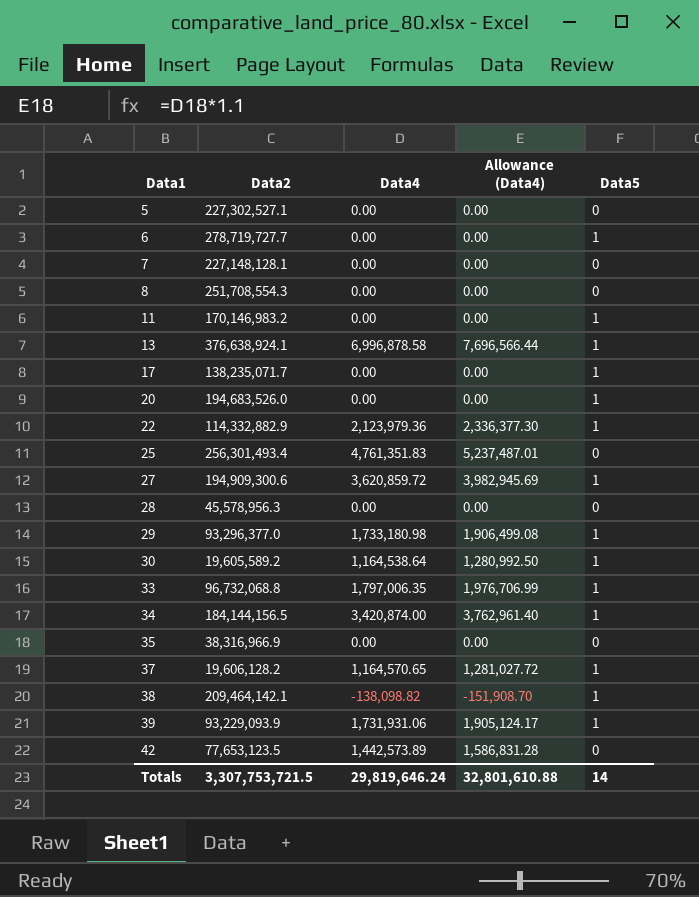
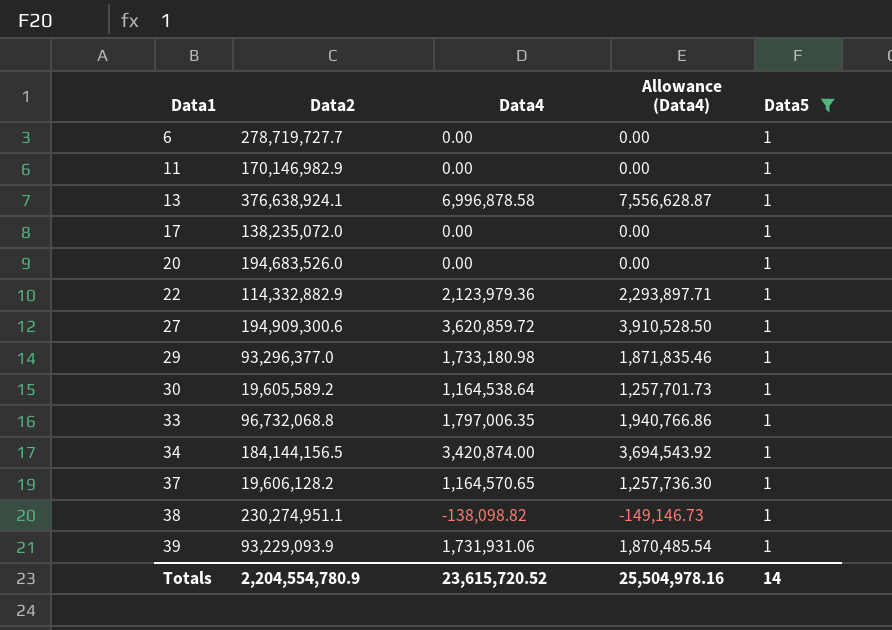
filter: none -> Data5 = 1
column Allowance (Data4) | formula: [Data4] * 1.1 -> [Data4] * 1.08
11 | Data2: 170,146,983.2 -> 170,146,982.9
17 | Data2: 138,235,071.7 -> 138,235,072.0
38 | Data2: 209,464,142.1 -> 230,274,951.1
Totals | Data2: 3,307,753,721.5 -> 2,204,554,780.9
Totals | Data4: 29,819,646.24 -> 23,615,720.52
Totals | Allowance (Data4): 32,801,610.88 -> 25,504,978.16

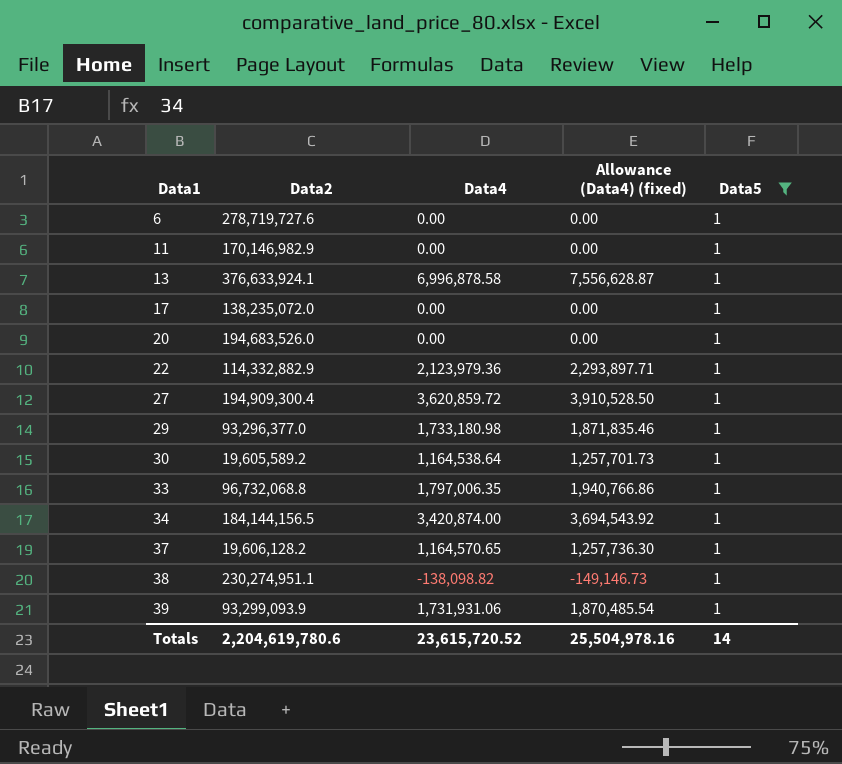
column name: Allowance (Data4) -> Allowance (Data4) (fixed)
6 | Data2: 278,719,727.7 -> 278,719,727.6
13 | Data2: 376,638,924.1 -> 376,633,924.1
27 | Data2: 194,909,300.6 -> 194,909,300.4
39 | Data2: 93,229,093.9 -> 93,299,093.9
Totals | Data2: 2,204,554,780.9 -> 2,204,619,780.6

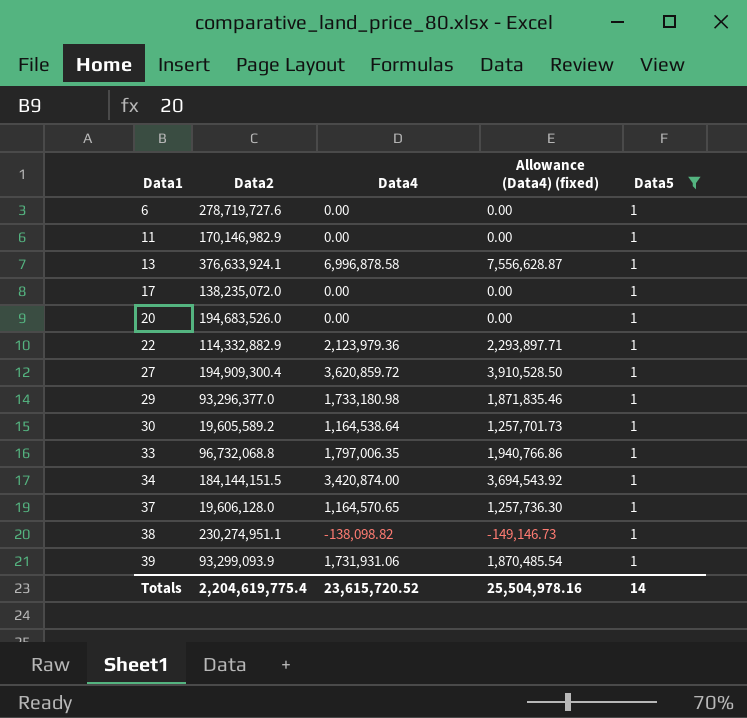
34 | Data2: 184,144,156.5 -> 184,144,151.5
37 | Data2: 19,606,128.2 -> 19,606,128.0
Totals | Data2: 2,204,619,780.6 -> 2,204,619,775.4

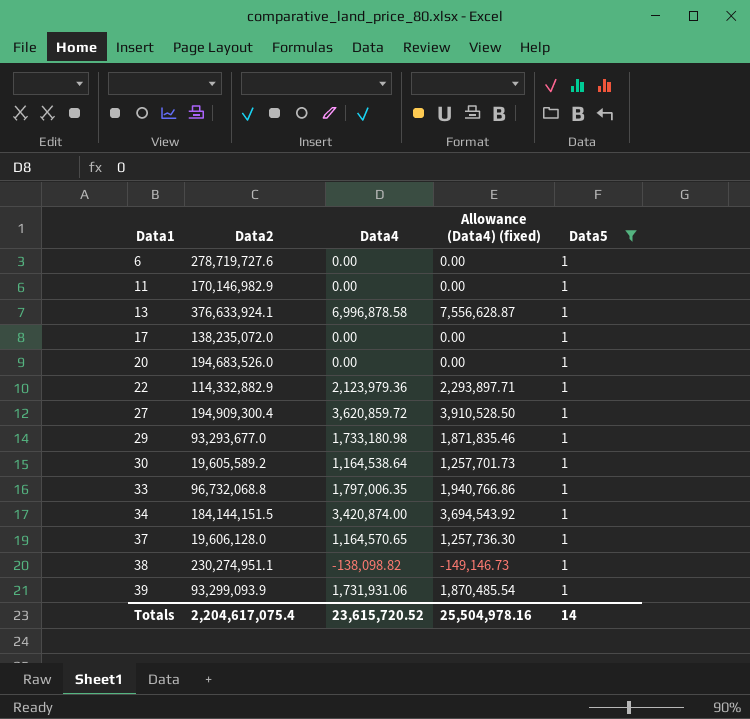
29 | Data2: 93,296,377.0 -> 93,293,677.0
Totals | Data2: 2,204,619,775.4 -> 2,204,617,075.4

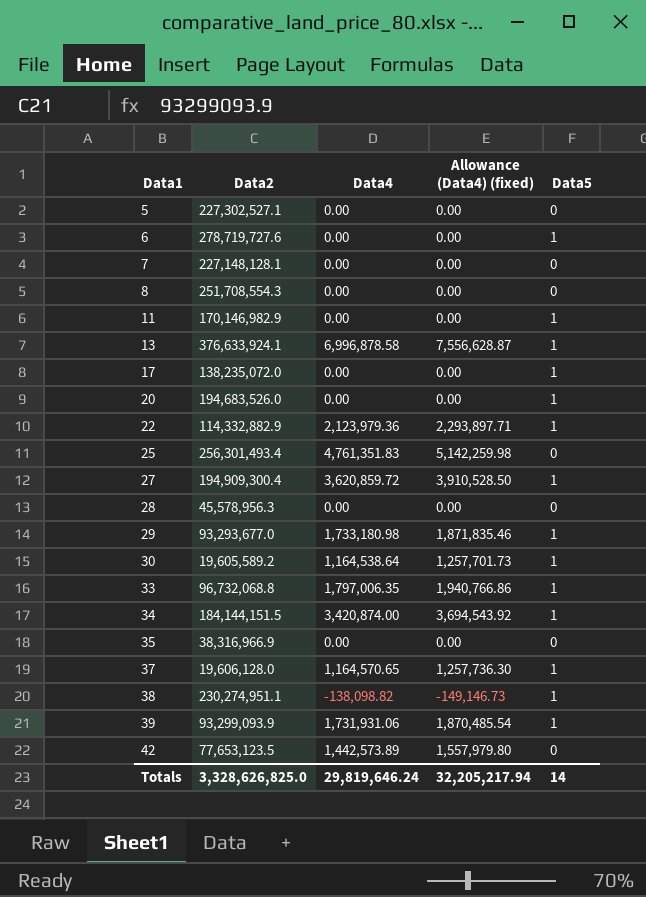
filter: Data5 = 1 -> none
Totals | Data2: 2,204,617,075.4 -> 3,328,626,825.0
Totals | Data4: 23,615,720.52 -> 29,819,646.24
Totals | Allowance (Data4) (fixed): 25,504,978.16 -> 32,205,217.94

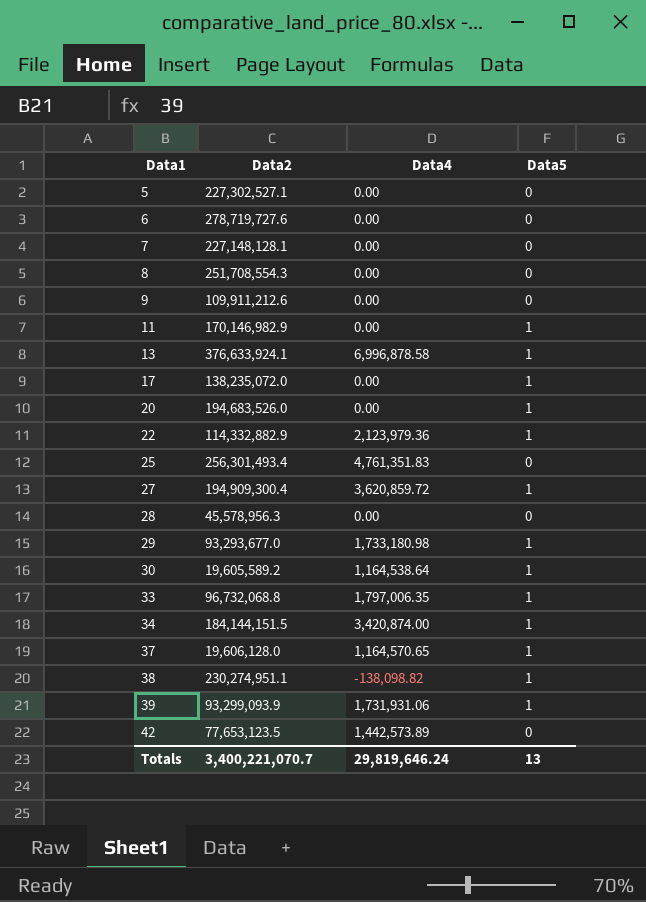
column Allowance (Data4) (fixed) | formula: [Data4] * 1.08 -> none
row 35: 38,316,966.9 | 0.00 | 0.00 | 0 -> none
6 | Data5: 1 -> 0
row 9: none -> 109,911,212.6 | 0.00 | 0
Totals | Data2: 3,328,626,825.0 -> 3,400,221,070.7
Totals | Data5: 14 -> 13

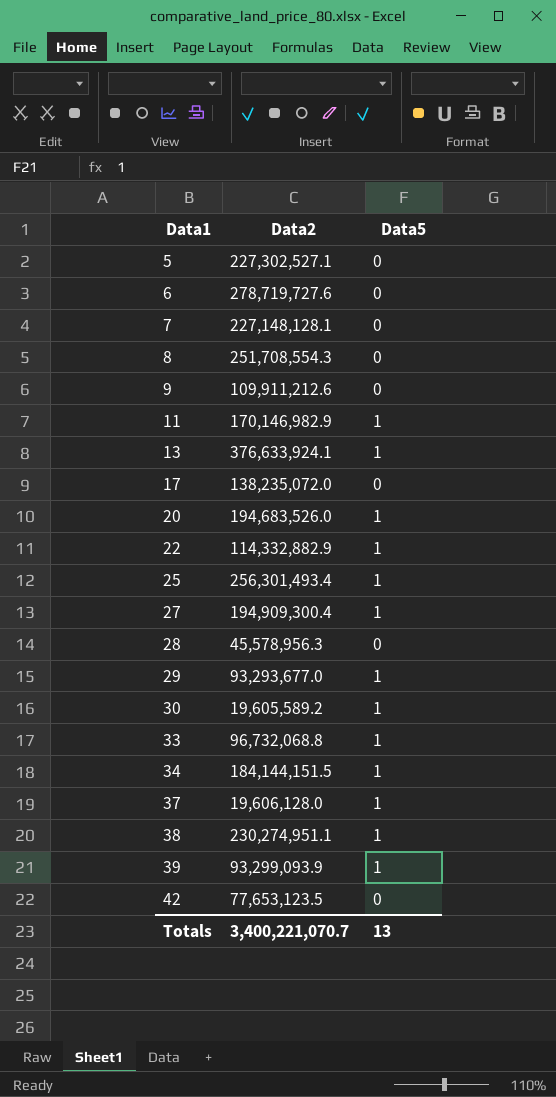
column Data4 | position: 3 -> none
17 | Data5: 1 -> 0
25 | Data5: 0 -> 1

